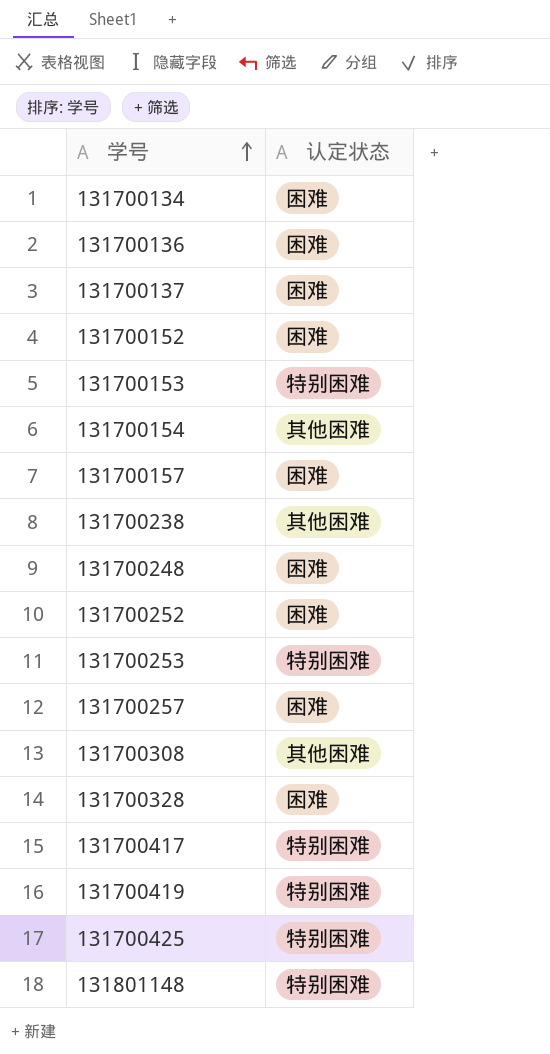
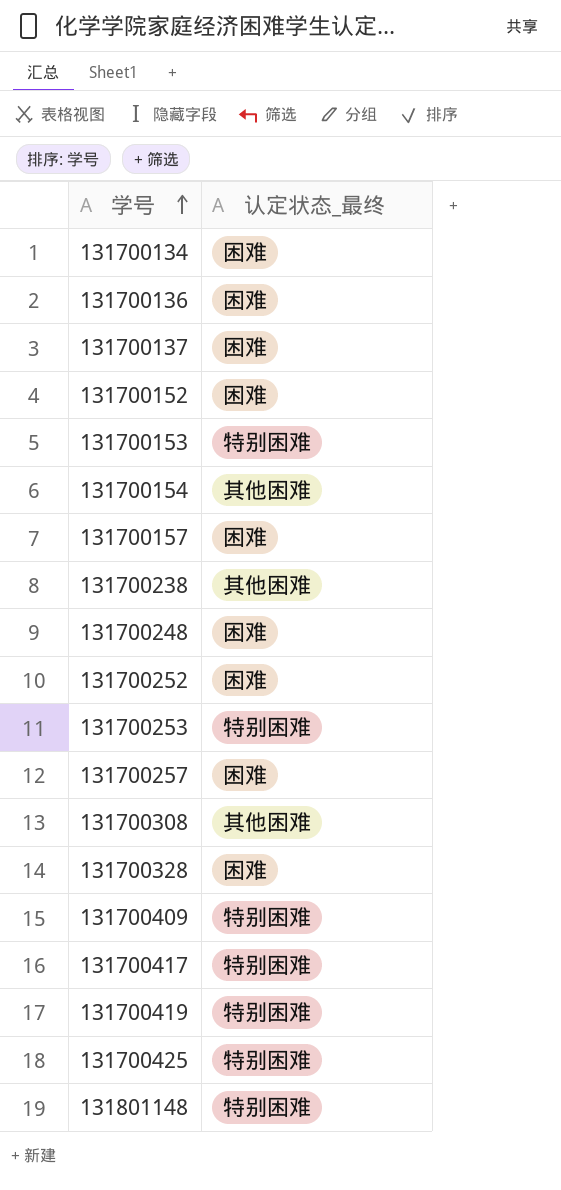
column name: 认定状态 -> 认定状态_最终
row 131700409: none -> 特别困难

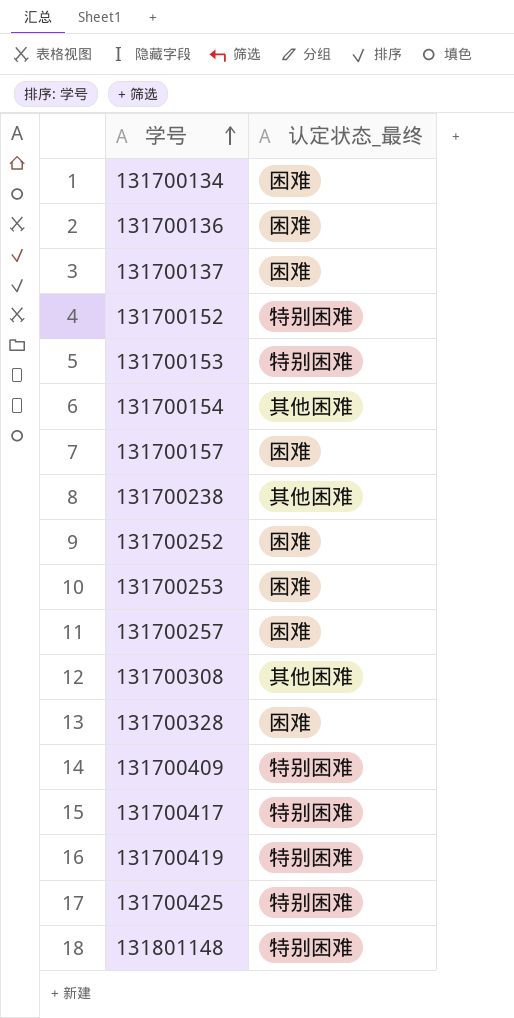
row 131700248: 困难 -> none
131700152 | 认定状态_最终: 困难 -> 特别困难
131700253 | 认定状态_最终: 特别困难 -> 困难

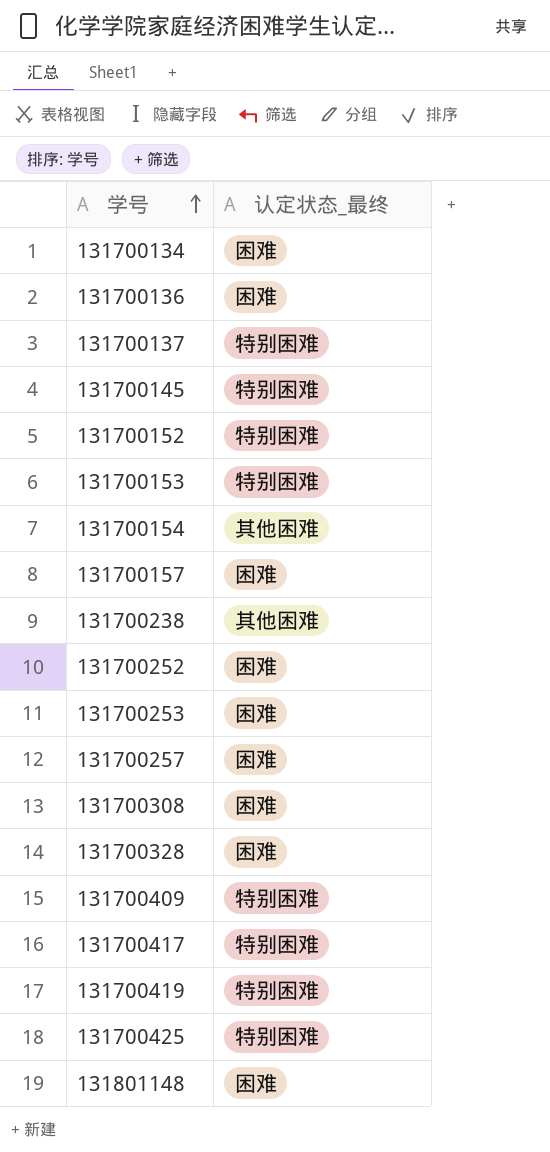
131700137 | 认定状态_最终: 困难 -> 特别困难
row 131700145: none -> 特别困难
131700308 | 认定状态_最终: 其他困难 -> 困难
131801148 | 认定状态_最终: 特别困难 -> 困难

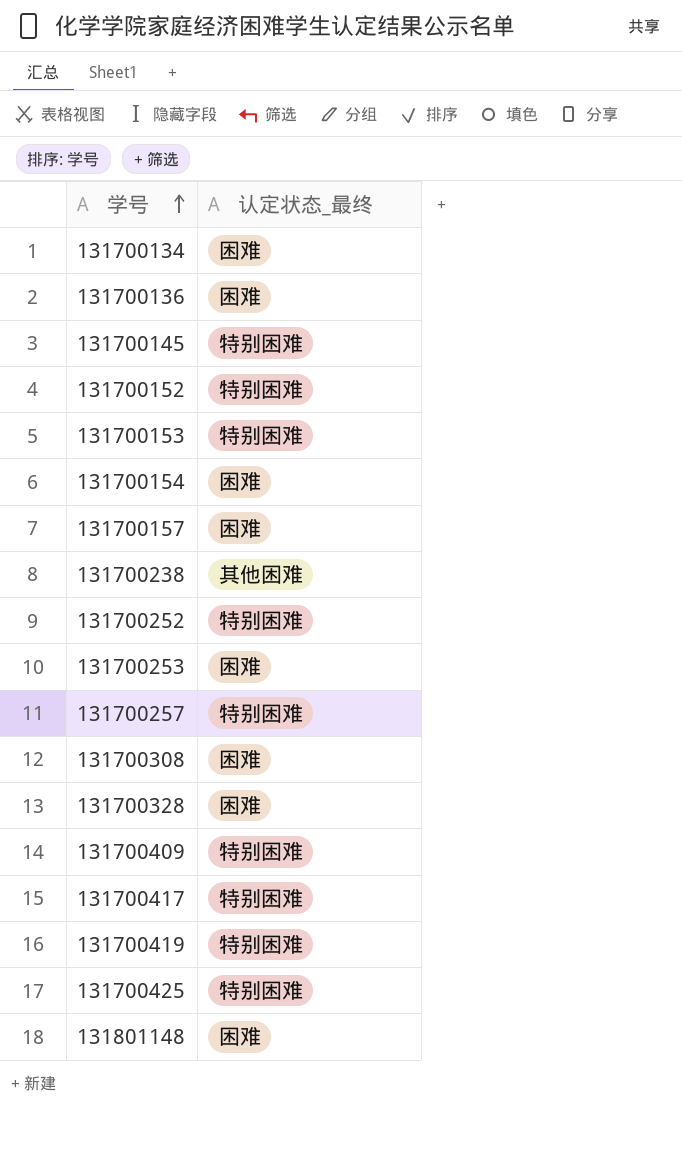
row 131700137: 特别困难 -> none
131700154 | 认定状态_最终: 其他困难 -> 困难
131700252 | 认定状态_最终: 困难 -> 特别困难
131700257 | 认定状态_最终: 困难 -> 特别困难

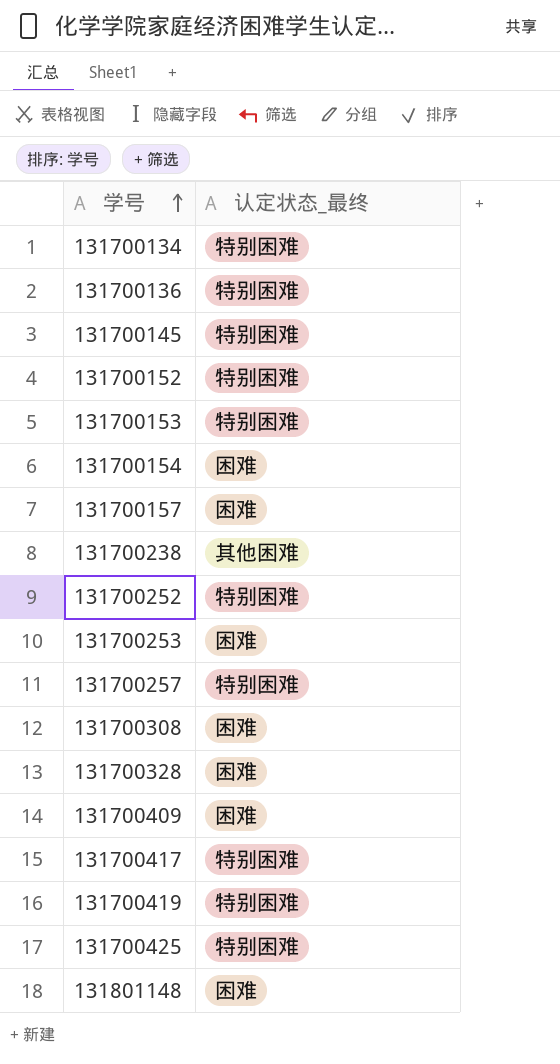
131700134 | 认定状态_最终: 困难 -> 特别困难
131700136 | 认定状态_最终: 困难 -> 特别困难
131700409 | 认定状态_最终: 特别困难 -> 困难

